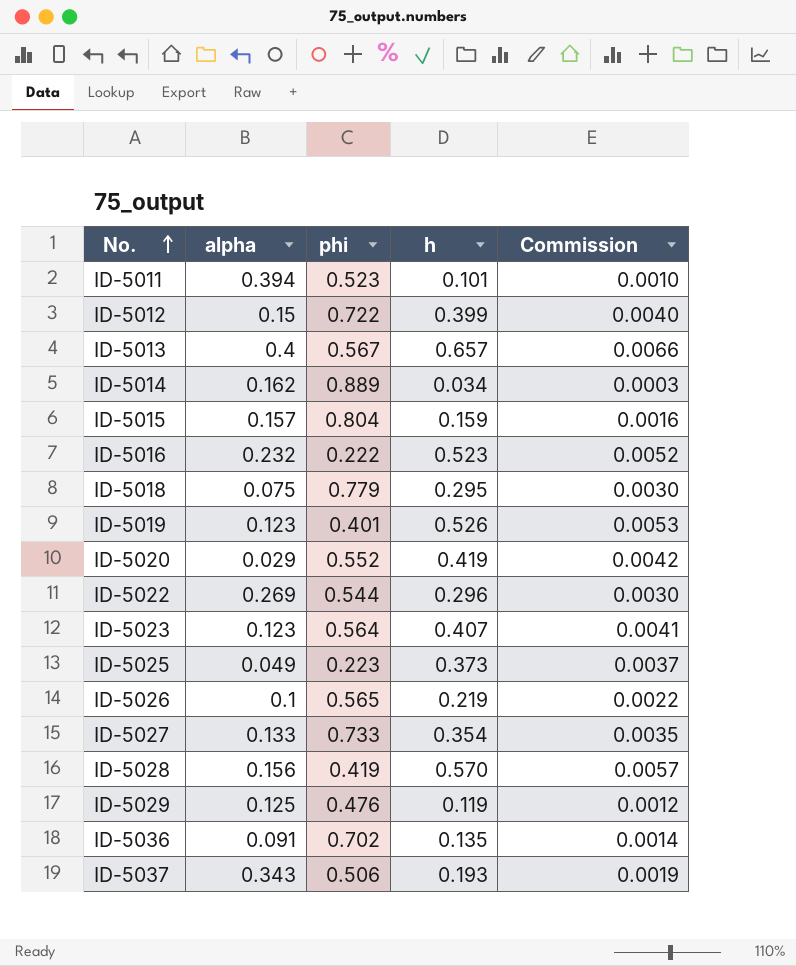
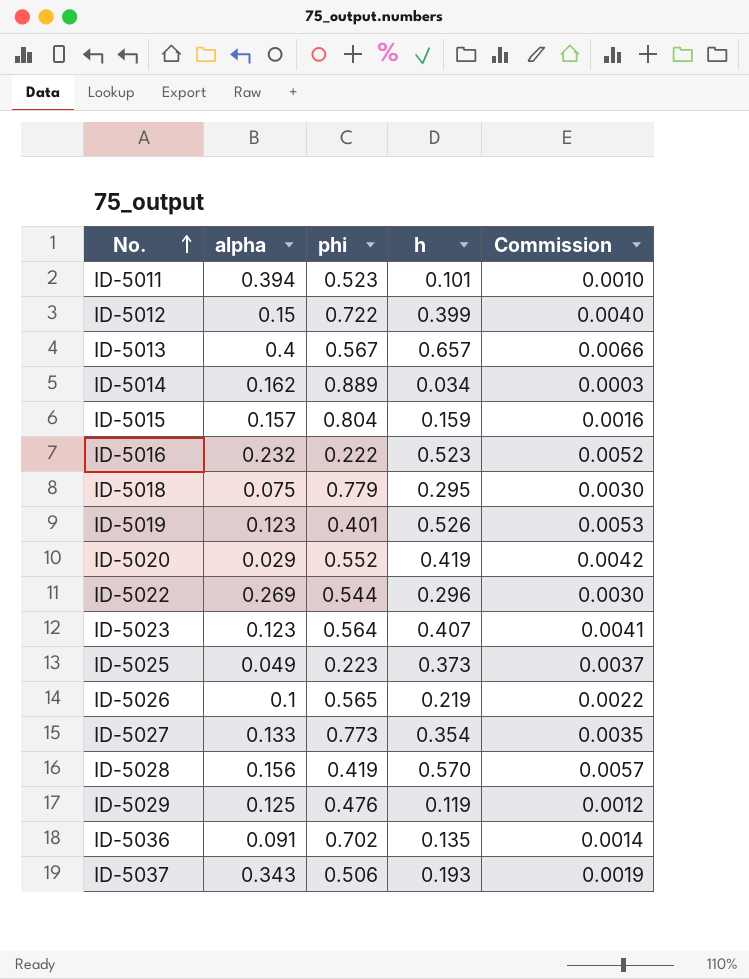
ID-5027 | phi: 0.733 -> 0.773

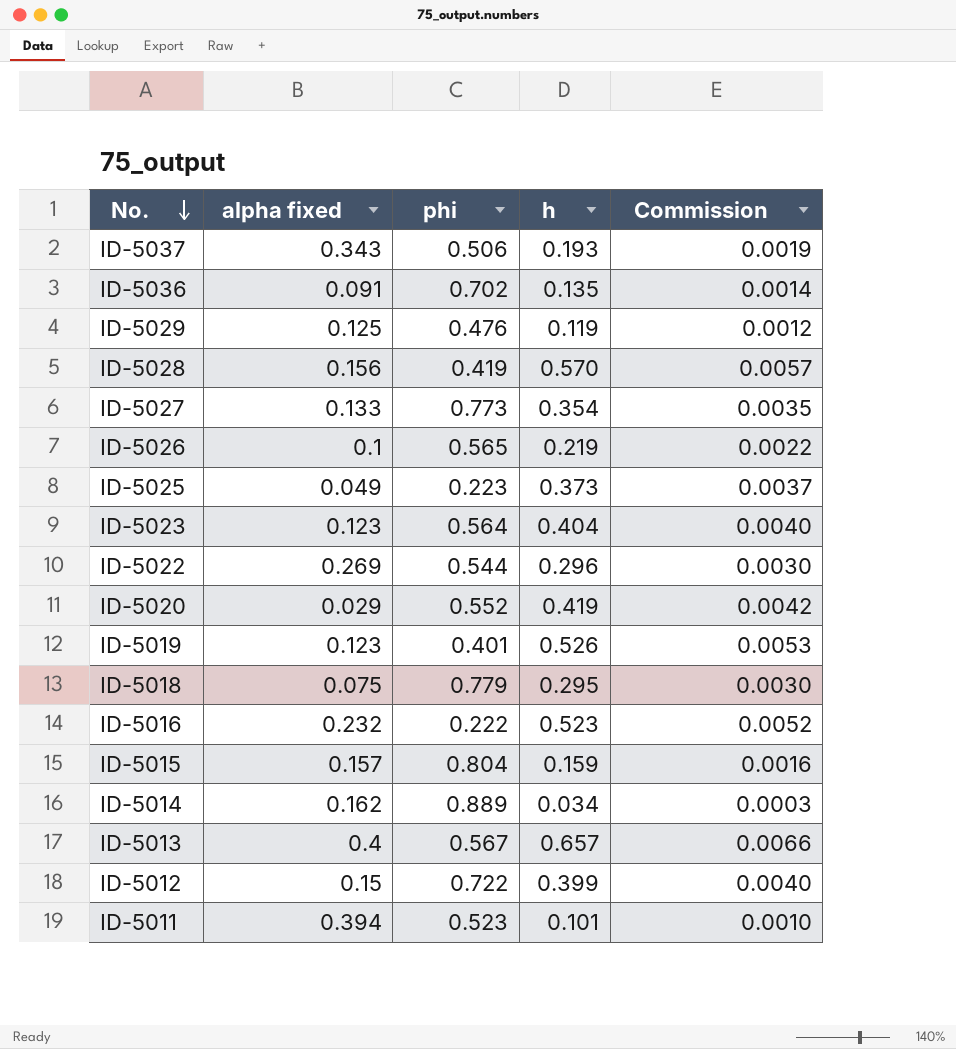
row order: No. ascending -> No. descending
column name: alpha -> alpha fixed
ID-5023 | h: 0.407 -> 0.404
ID-5023 | Commission: 0.0041 -> 0.0040

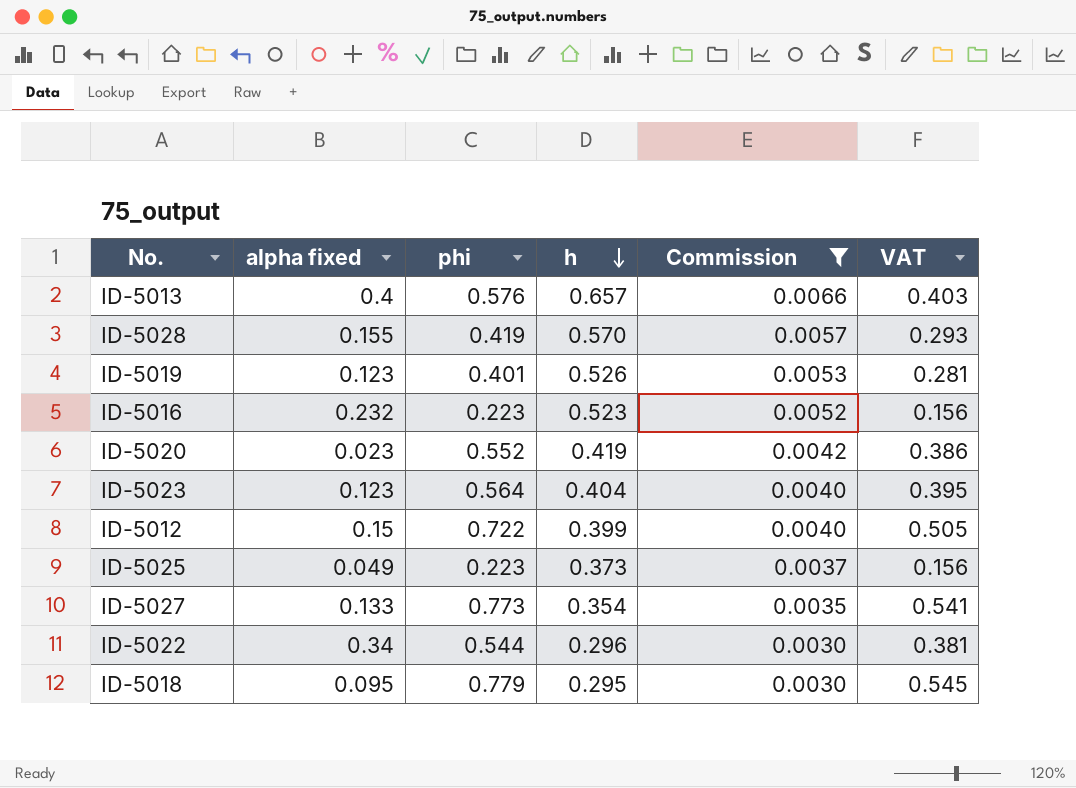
filter: none -> Commission >= 0.0030
row order: No. descending -> h descending
column VAT | formula: none -> [phi] * 0.7
ID-5013 | phi: 0.567 -> 0.576
ID-5028 | alpha fixed: 0.156 -> 0.155
ID-5016 | phi: 0.222 -> 0.223
ID-5020 | alpha fixed: 0.029 -> 0.023
ID-5022 | alpha fixed: 0.269 -> 0.34
ID-5018 | alpha fixed: 0.075 -> 0.095

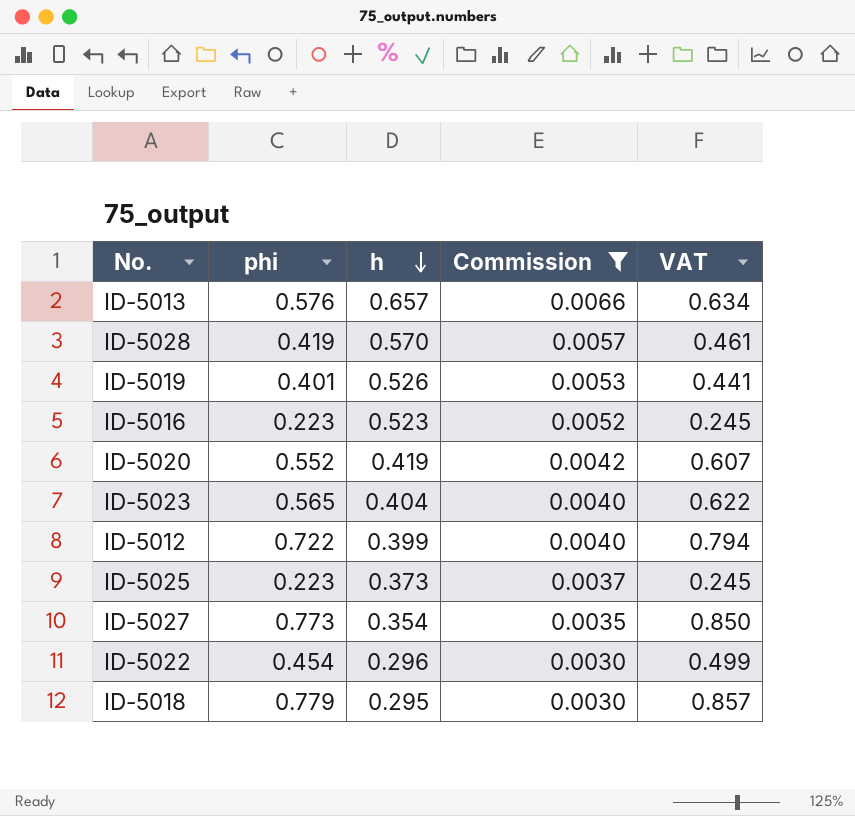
column alpha fixed | position: 2 -> none
column VAT | formula: [phi] * 0.7 -> [phi] * 1.1
ID-5023 | phi: 0.564 -> 0.565
ID-5022 | phi: 0.544 -> 0.454

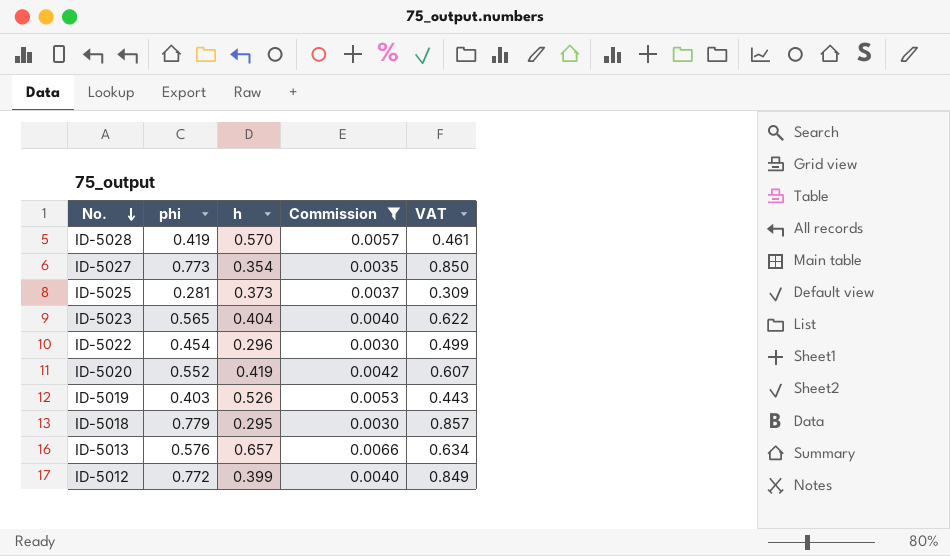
row order: h descending -> No. descending
row ID-5016: 0.223 | 0.523 | 0.0052 | 0.245 -> none
ID-5025 | phi: 0.223 -> 0.281
ID-5025 | VAT: 0.245 -> 0.309
ID-5019 | phi: 0.401 -> 0.403
ID-5019 | VAT: 0.441 -> 0.443
ID-5012 | phi: 0.722 -> 0.772
ID-5012 | VAT: 0.794 -> 0.849

